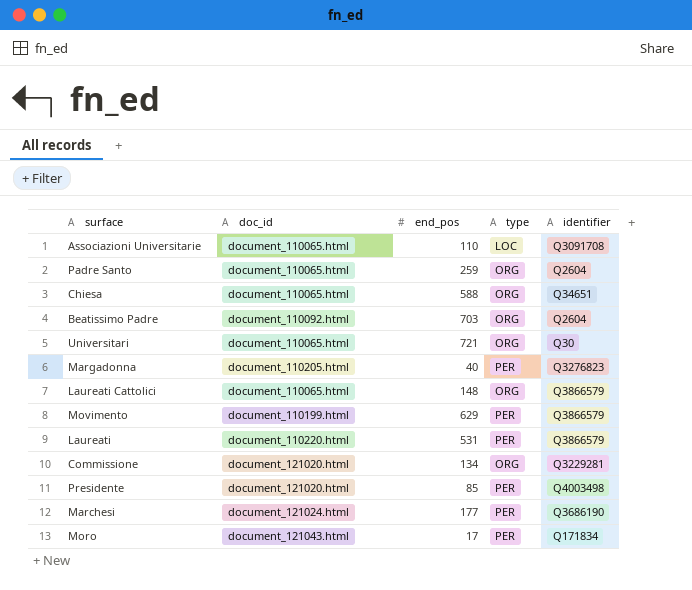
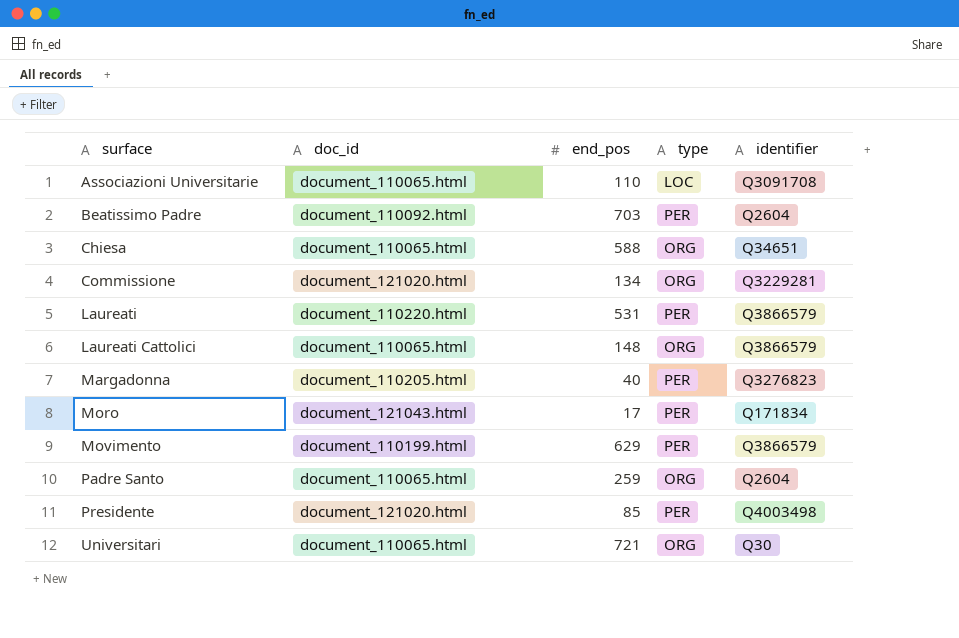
row order: none -> surface ascending
row Marchesi: document_121024.html | 177 | PER | Q3686190 -> none
Beatissimo Padre | type: ORG -> PER

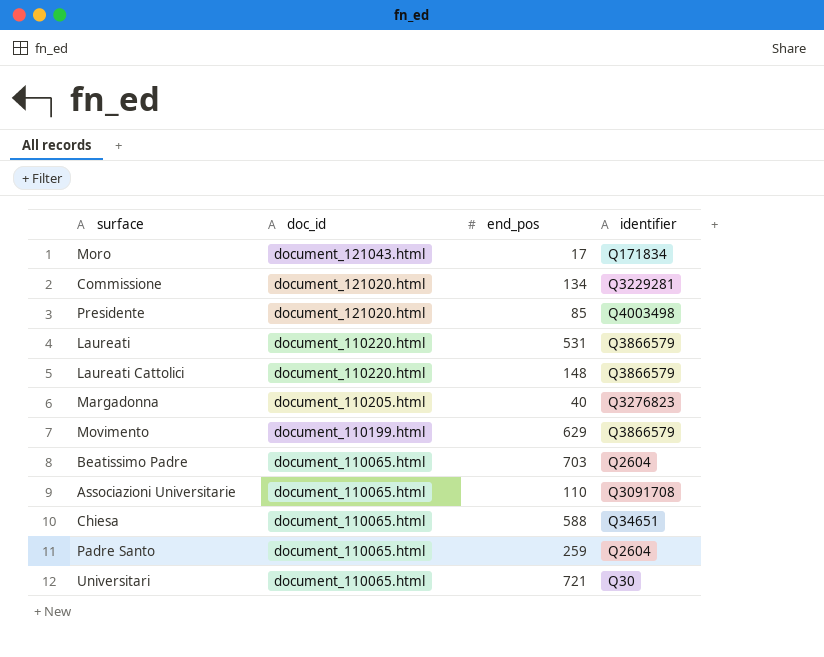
row order: surface ascending -> doc_id descending
column type | position: 4 -> none
Laureati Cattolici | doc_id: document_110065.html -> document_110220.html
Beatissimo Padre | doc_id: document_110092.html -> document_110065.html

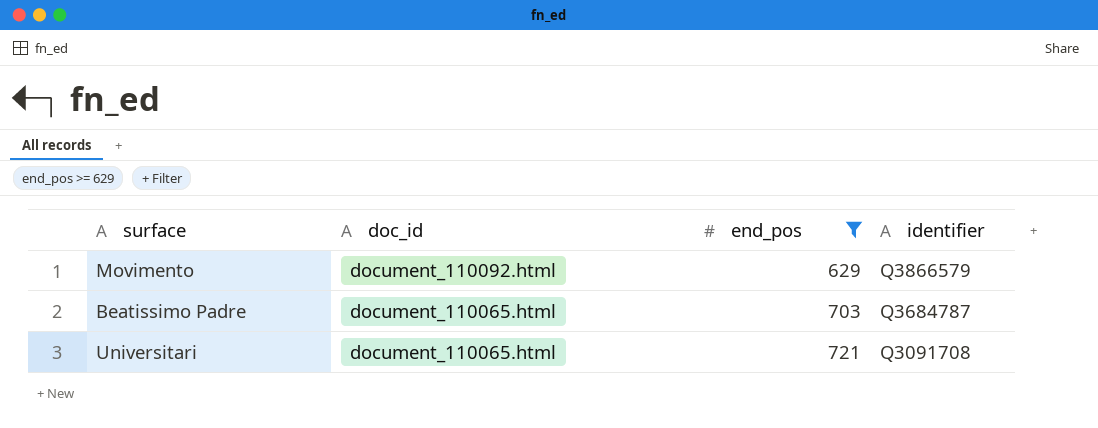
filter: none -> end_pos >= 629
Movimento | doc_id: document_110199.html -> document_110092.html
Beatissimo Padre | identifier: Q2604 -> Q3684787
Universitari | identifier: Q30 -> Q3091708

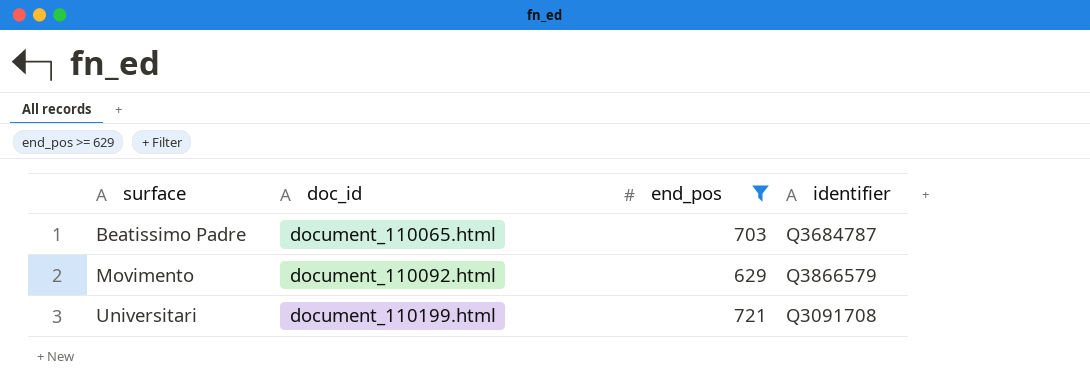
row order: doc_id descending -> surface ascending
Universitari | doc_id: document_110065.html -> document_110199.html

